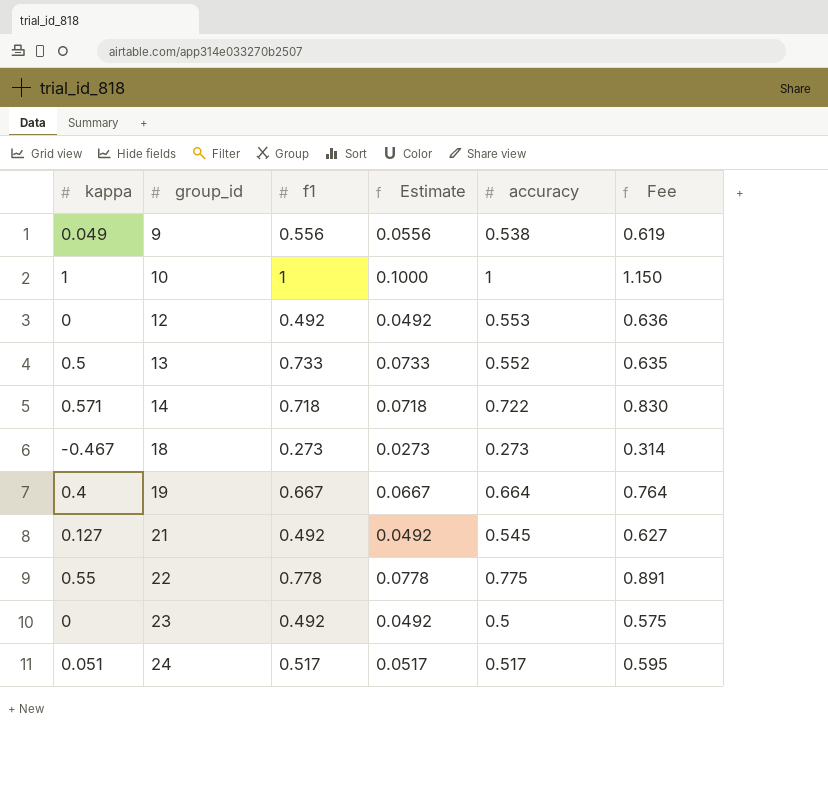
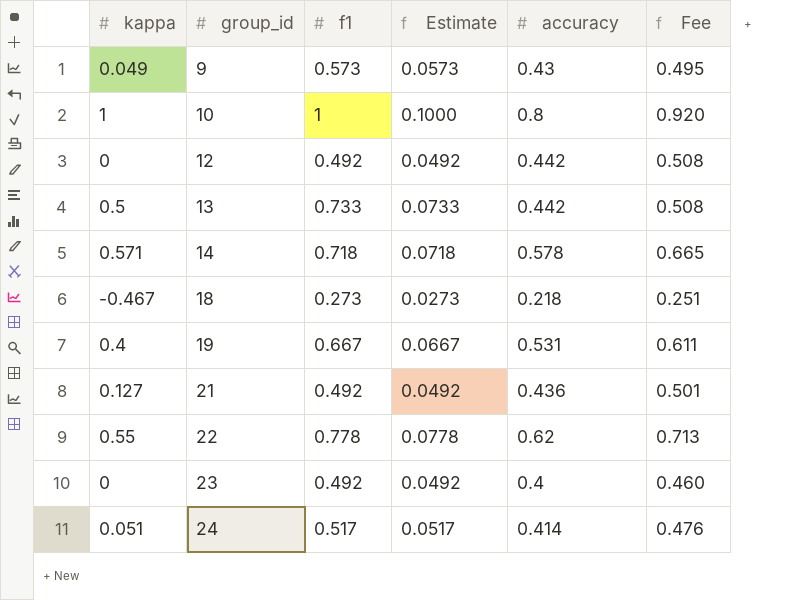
9 | f1: 0.556 -> 0.573
9 | Estimate: 0.0556 -> 0.0573
9 | accuracy: 0.538 -> 0.43
9 | Fee: 0.619 -> 0.495
10 | accuracy: 1 -> 0.8
10 | Fee: 1.150 -> 0.920
12 | accuracy: 0.553 -> 0.442
12 | Fee: 0.636 -> 0.508
13 | accuracy: 0.552 -> 0.442
13 | Fee: 0.635 -> 0.508
14 | accuracy: 0.722 -> 0.578
14 | Fee: 0.830 -> 0.665
18 | accuracy: 0.273 -> 0.218
18 | Fee: 0.314 -> 0.251
19 | accuracy: 0.664 -> 0.531
19 | Fee: 0.764 -> 0.611
21 | accuracy: 0.545 -> 0.436
21 | Fee: 0.627 -> 0.501
22 | accuracy: 0.775 -> 0.62
22 | Fee: 0.891 -> 0.713
23 | accuracy: 0.5 -> 0.4
23 | Fee: 0.575 -> 0.460
24 | accuracy: 0.517 -> 0.414
24 | Fee: 0.595 -> 0.476

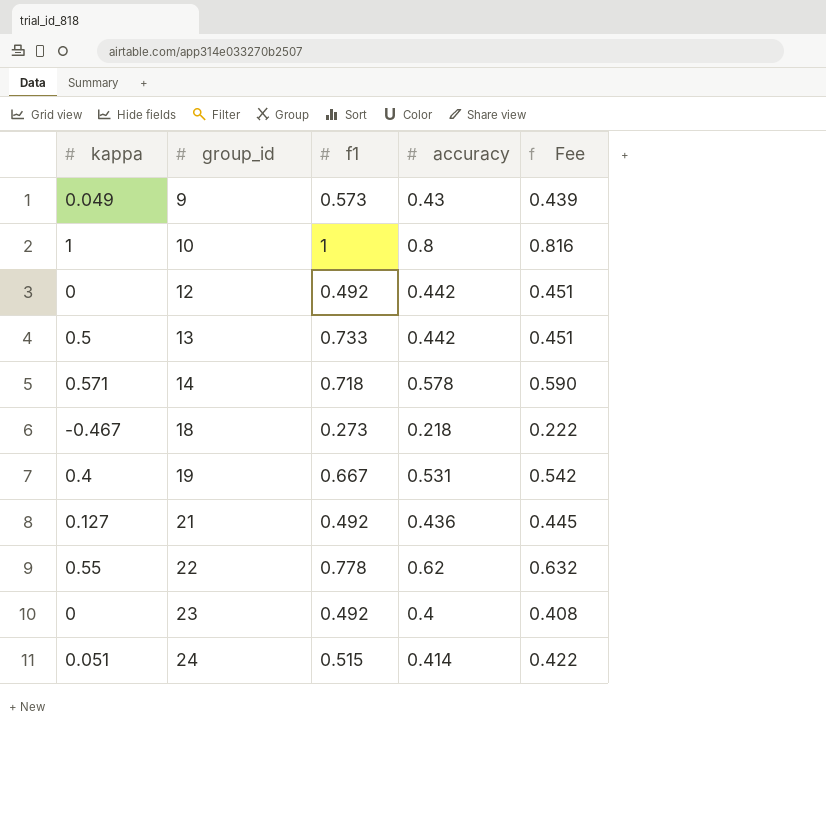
column Estimate | formula: [f1] * 0.1 -> none
column Fee | formula: [accuracy] * 1.15 -> [accuracy] * 1.02
24 | f1: 0.517 -> 0.515

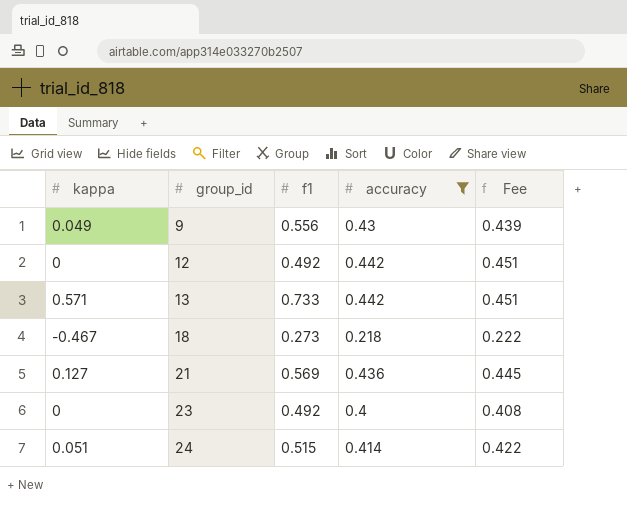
filter: none -> accuracy <= 0.442
9 | f1: 0.573 -> 0.556
13 | kappa: 0.5 -> 0.571
21 | f1: 0.492 -> 0.569

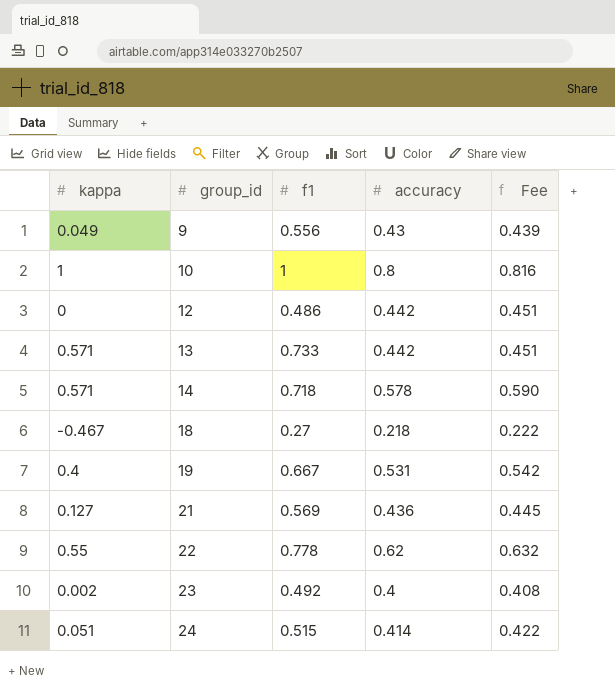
filter: accuracy <= 0.442 -> none
12 | f1: 0.492 -> 0.486
18 | f1: 0.273 -> 0.27
23 | kappa: 0 -> 0.002

